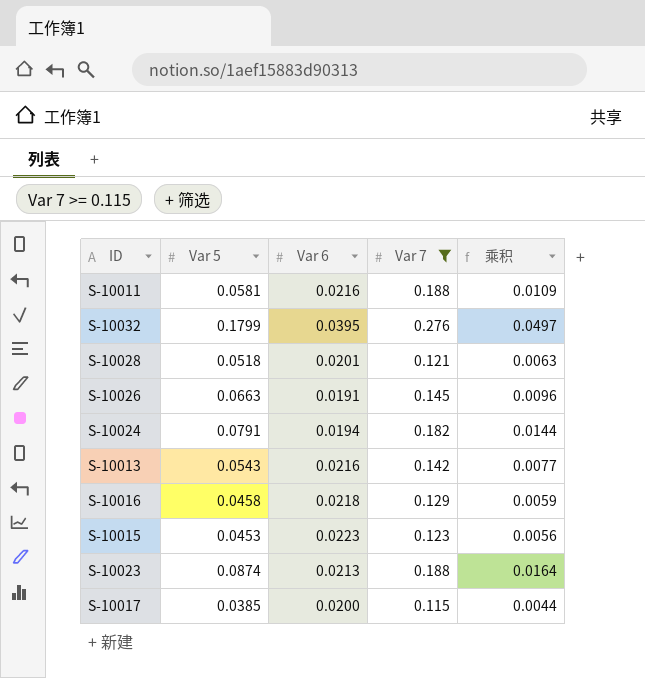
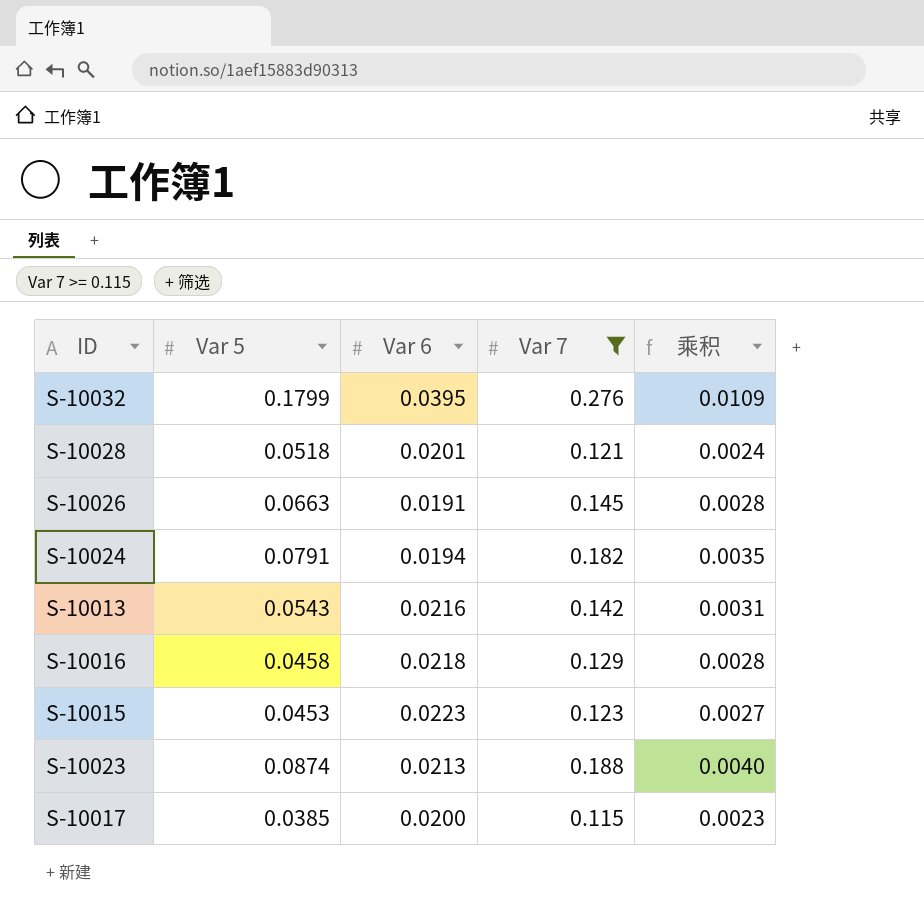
column 乘积 | formula: [Var 5] * [Var 7] -> [Var 6] * [Var 7]
row S-10011: 0.0581 | 0.0216 | 0.188 | 0.0109 -> none

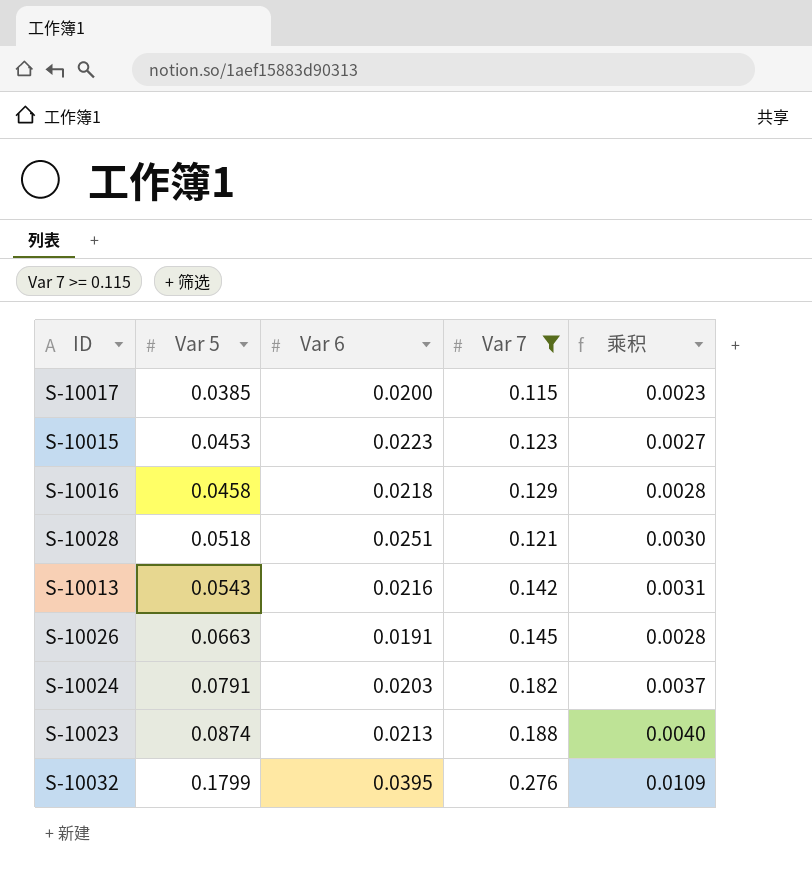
row order: none -> Var 5 ascending
S-10028 | Var 6: 0.0201 -> 0.0251
S-10028 | 乘积: 0.0024 -> 0.0030
S-10024 | Var 6: 0.0194 -> 0.0203
S-10024 | 乘积: 0.0035 -> 0.0037

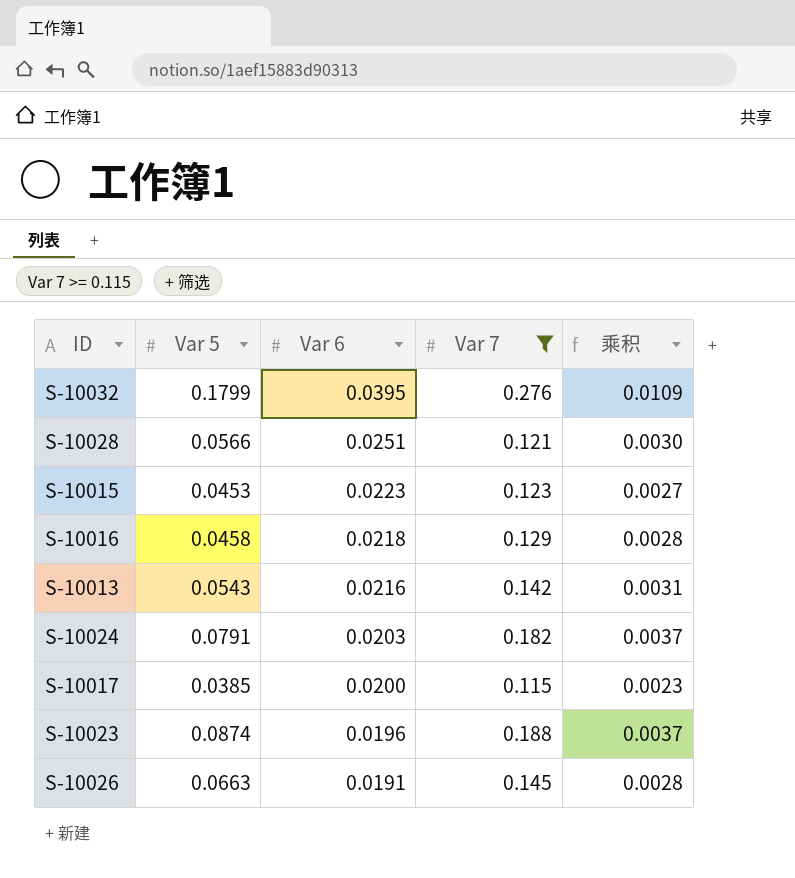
row order: Var 5 ascending -> Var 6 descending
S-10028 | Var 5: 0.0518 -> 0.0566
S-10023 | Var 6: 0.0213 -> 0.0196
S-10023 | 乘积: 0.0040 -> 0.0037

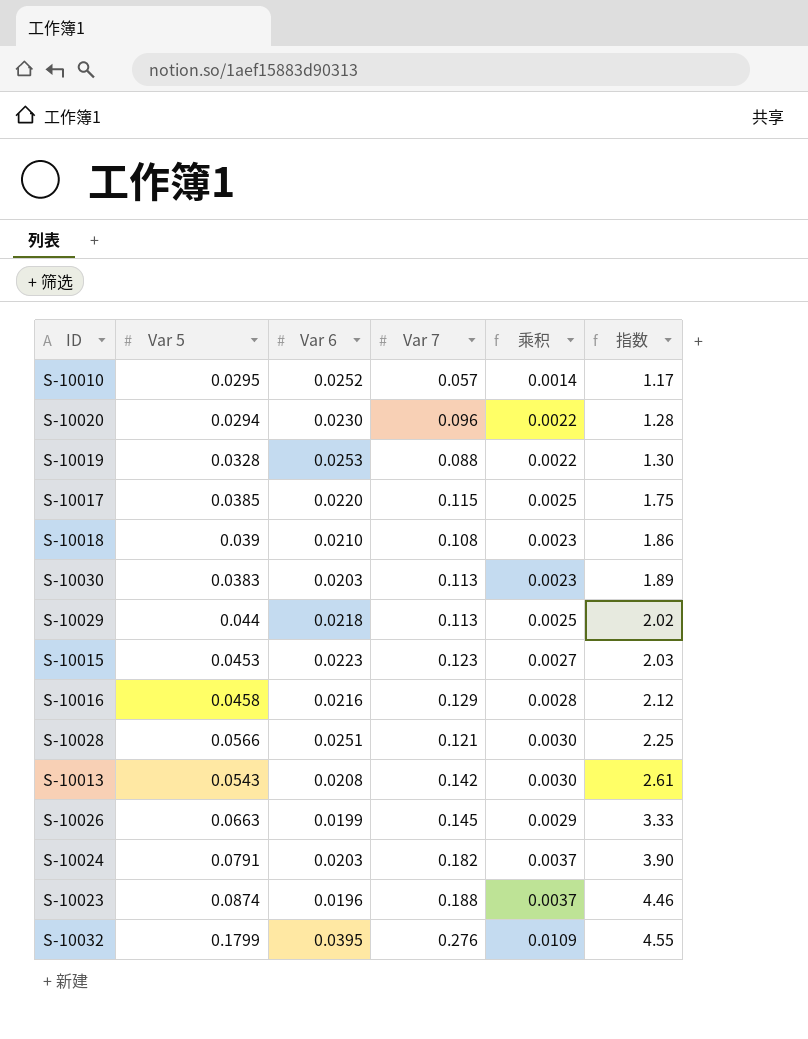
filter: Var 7 >= 0.115 -> none
row order: Var 6 descending -> 指数 ascending
column 指数 | formula: none -> [Var 5] / [Var 6]
S-10017 | Var 6: 0.0200 -> 0.0220
S-10017 | 乘积: 0.0023 -> 0.0025
S-10016 | Var 6: 0.0218 -> 0.0216
S-10013 | Var 6: 0.0216 -> 0.0208
S-10013 | 乘积: 0.0031 -> 0.0030
S-10026 | Var 6: 0.0191 -> 0.0199
S-10026 | 乘积: 0.0028 -> 0.0029

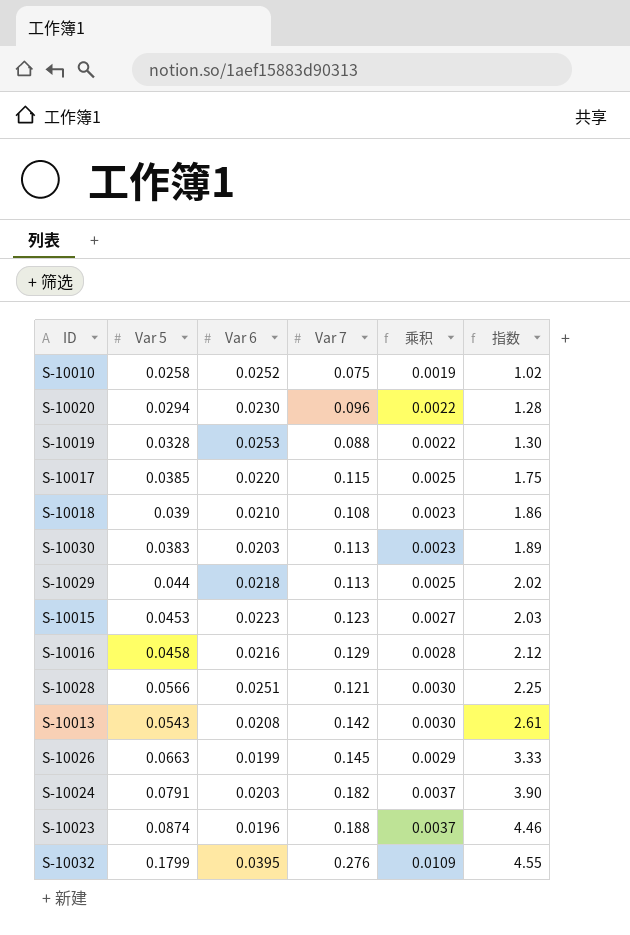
S-10010 | Var 5: 0.0295 -> 0.0258
S-10010 | Var 7: 0.057 -> 0.075
S-10010 | 乘积: 0.0014 -> 0.0019
S-10010 | 指数: 1.17 -> 1.02

